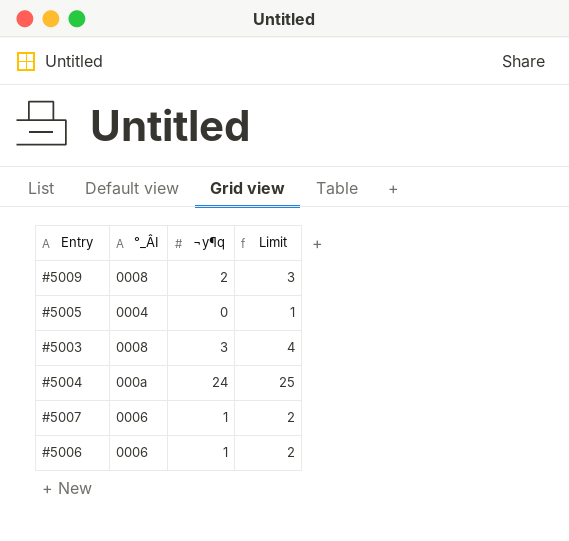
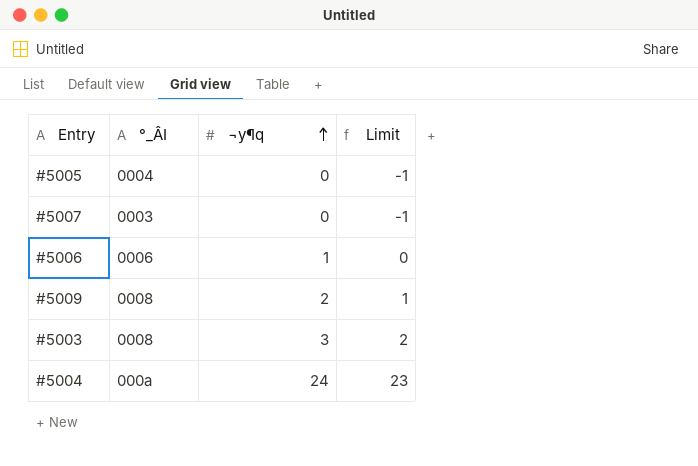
row order: none -> ¬y¶q ascending
column Limit | formula: [¬y¶q] + 1 -> [¬y¶q] - 1
#5007 | °_ÂI: 0006 -> 0003
#5007 | ¬y¶q: 1 -> 0

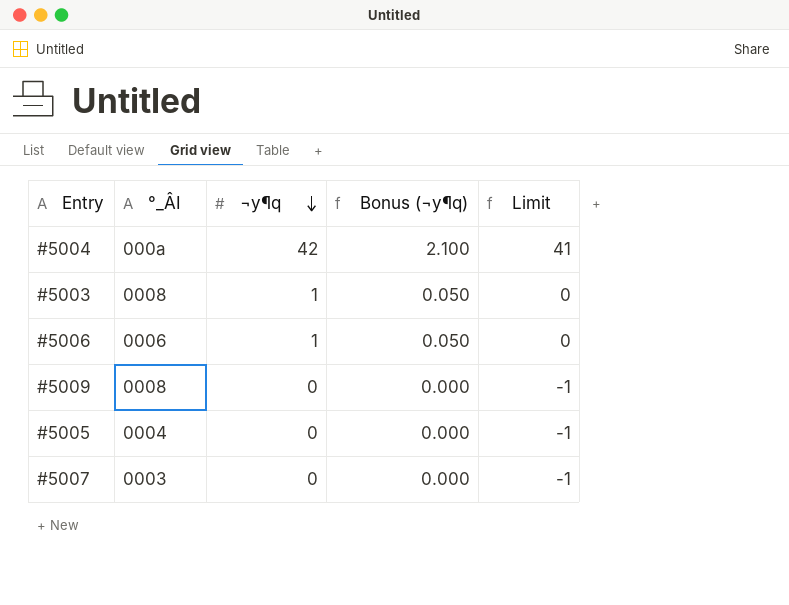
row order: ¬y¶q ascending -> ¬y¶q descending
column Bonus (¬y¶q) | formula: none -> [¬y¶q] * 0.05
#5004 | ¬y¶q: 24 -> 42
#5004 | Limit: 23 -> 41
#5003 | ¬y¶q: 3 -> 1
#5003 | Limit: 2 -> 0
#5009 | ¬y¶q: 2 -> 0
#5009 | Limit: 1 -> -1

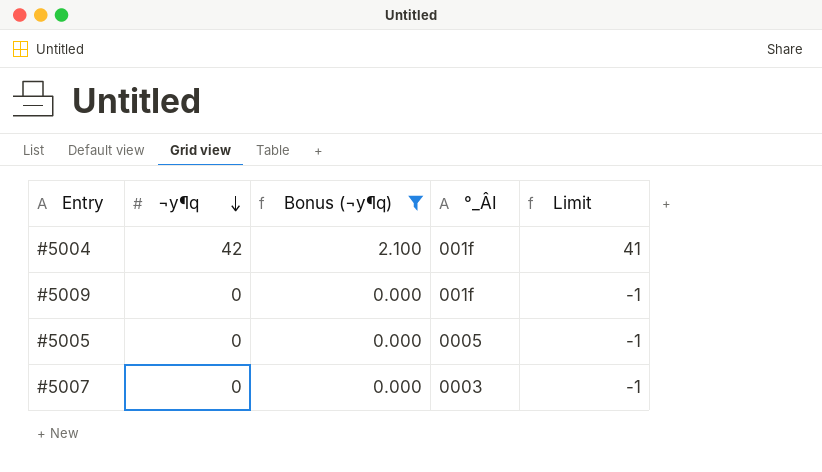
filter: none -> Bonus (¬y¶q) != 0.050
column °_ÂI | position: 2 -> 4
#5004 | °_ÂI: 000a -> 001f
#5009 | °_ÂI: 0008 -> 001f
#5005 | °_ÂI: 0004 -> 0005

